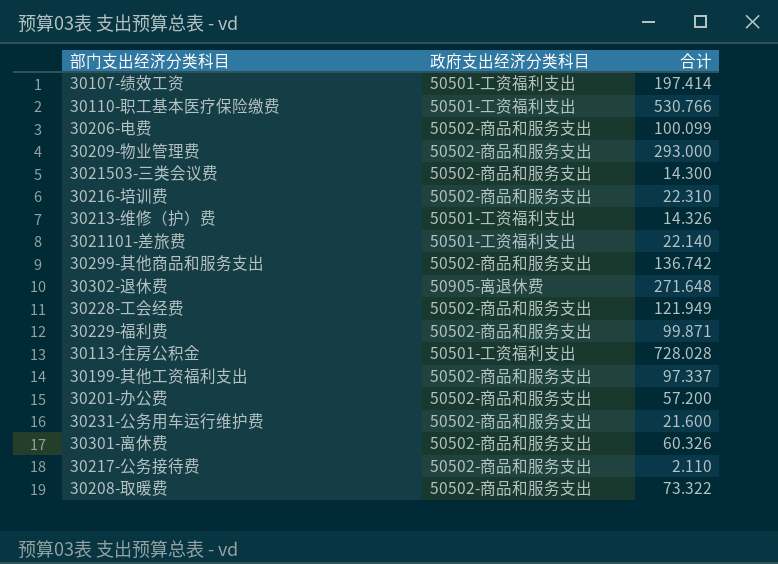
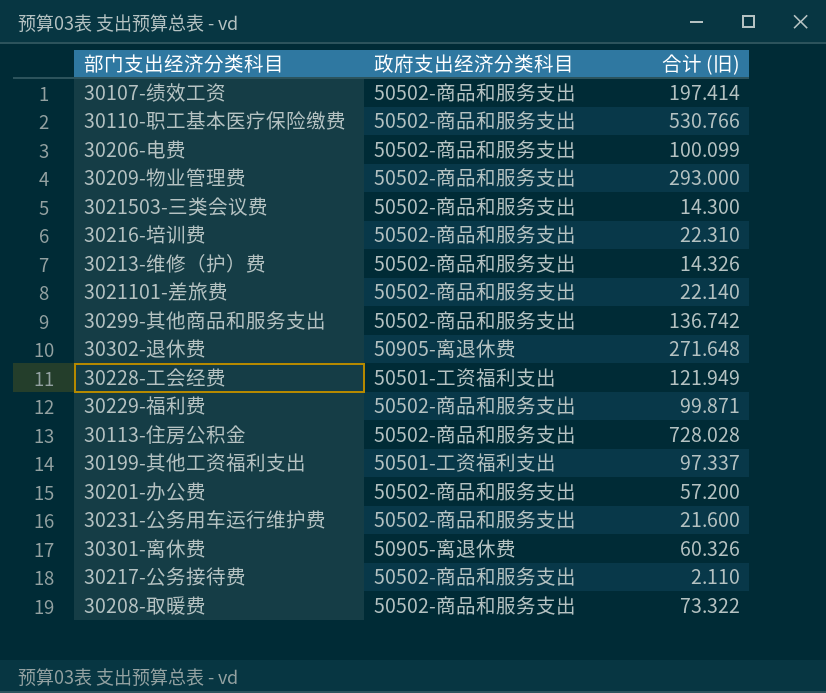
column name: 合计 -> 合计 (旧)
30107-绩效工资 | 政府支出经济分类科目: 50501-工资福利支出 -> 50502-商品和服务支出
30110-职工基本医疗保险缴费 | 政府支出经济分类科目: 50501-工资福利支出 -> 50502-商品和服务支出
30213-维修（护）费 | 政府支出经济分类科目: 50501-工资福利支出 -> 50502-商品和服务支出
3021101-差旅费 | 政府支出经济分类科目: 50501-工资福利支出 -> 50502-商品和服务支出
30228-工会经费 | 政府支出经济分类科目: 50502-商品和服务支出 -> 50501-工资福利支出
30113-住房公积金 | 政府支出经济分类科目: 50501-工资福利支出 -> 50502-商品和服务支出
30199-其他工资福利支出 | 政府支出经济分类科目: 50502-商品和服务支出 -> 50501-工资福利支出
30301-离休费 | 政府支出经济分类科目: 50502-商品和服务支出 -> 50905-离退休费

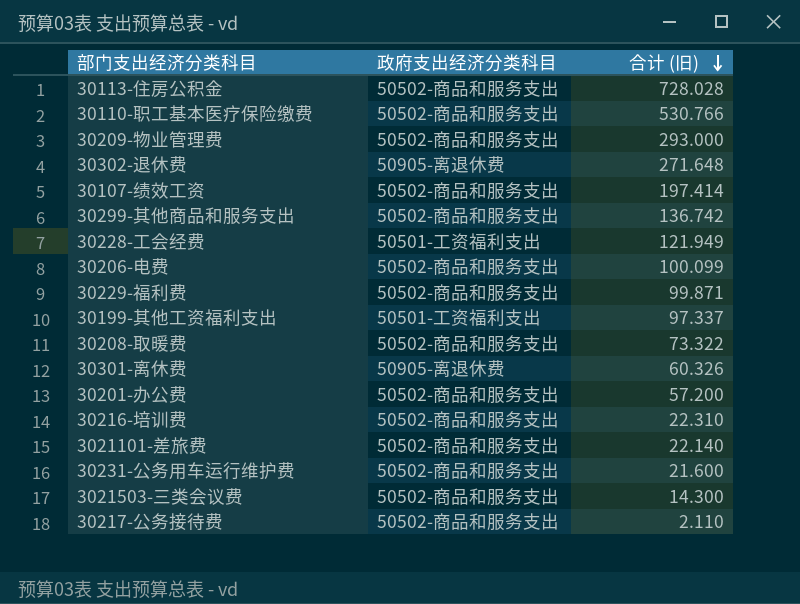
row order: none -> 合计 (旧) descending
row 30213-维修（护）费: 50502-商品和服务支出 | 14.326 -> none

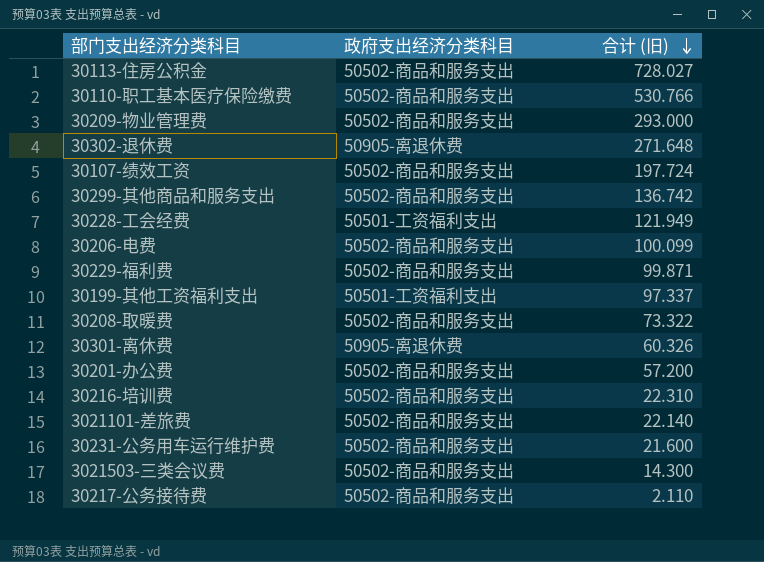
30113-住房公积金 | 合计 (旧): 728.028 -> 728.027
30107-绩效工资 | 合计 (旧): 197.414 -> 197.724

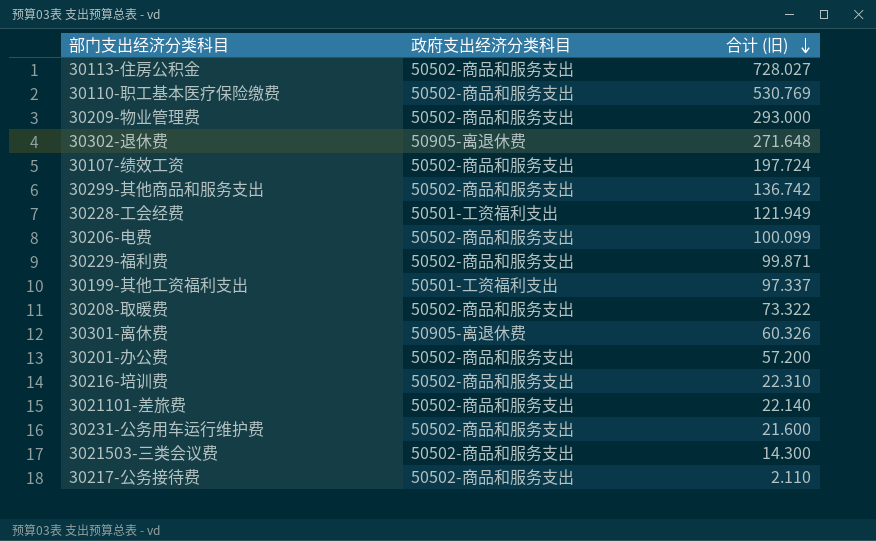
30110-职工基本医疗保险缴费 | 合计 (旧): 530.766 -> 530.769

